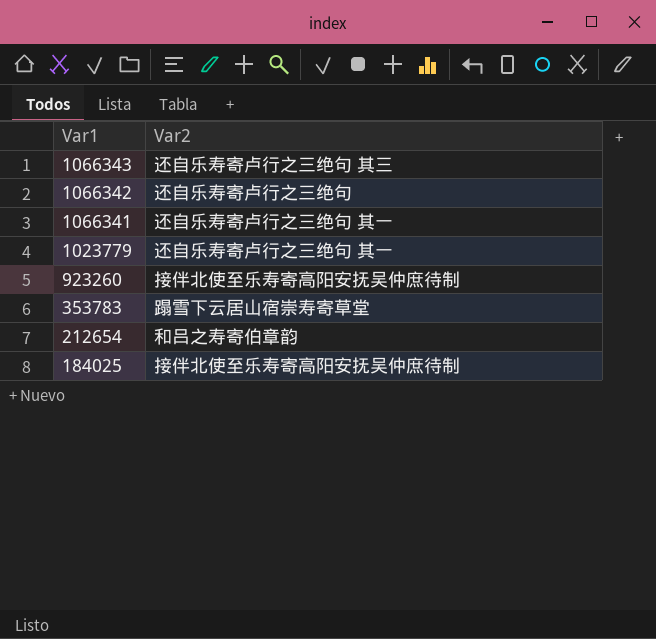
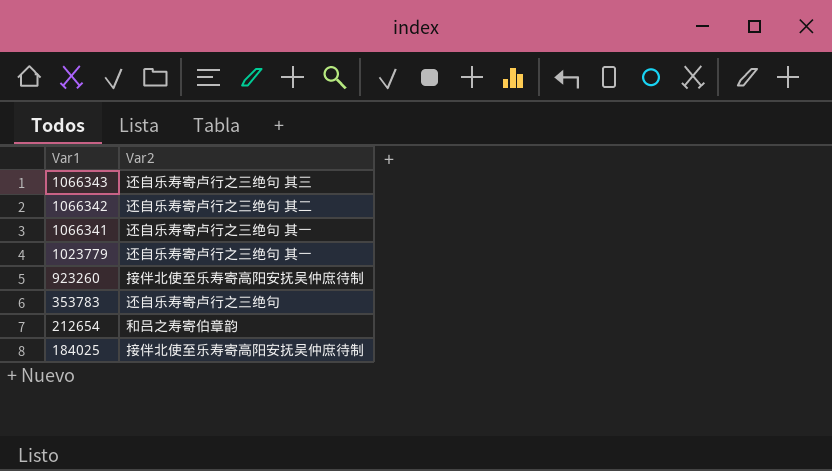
1066342 | Var2: 还自乐寿寄卢行之三绝句 -> 还自乐寿寄卢行之三绝句 其二
353783 | Var2: 蹋雪下云居山宿崇寿寄草堂 -> 还自乐寿寄卢行之三绝句

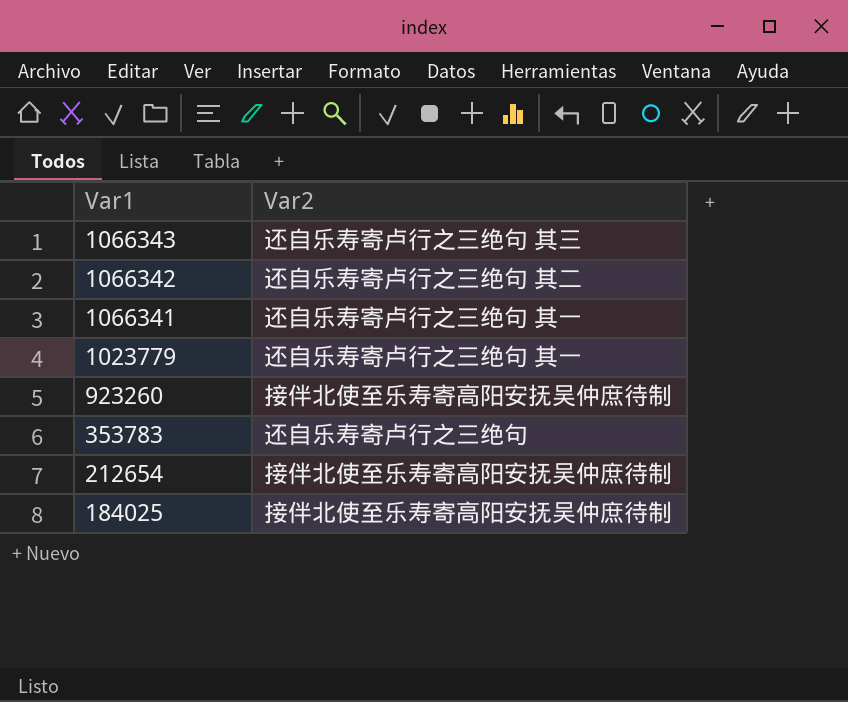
212654 | Var2: 和吕之寿寄伯章韵 -> 接伴北使至乐寿寄高阳安抚吴仲庶待制

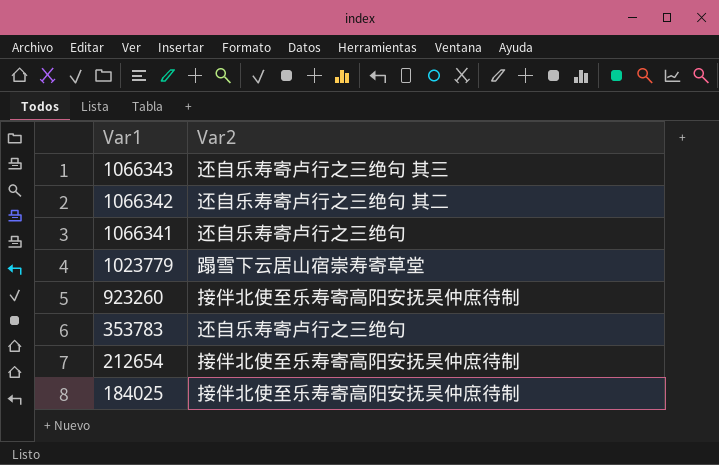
1066341 | Var2: 还自乐寿寄卢行之三绝句 其一 -> 还自乐寿寄卢行之三绝句
1023779 | Var2: 还自乐寿寄卢行之三绝句 其一 -> 蹋雪下云居山宿崇寿寄草堂

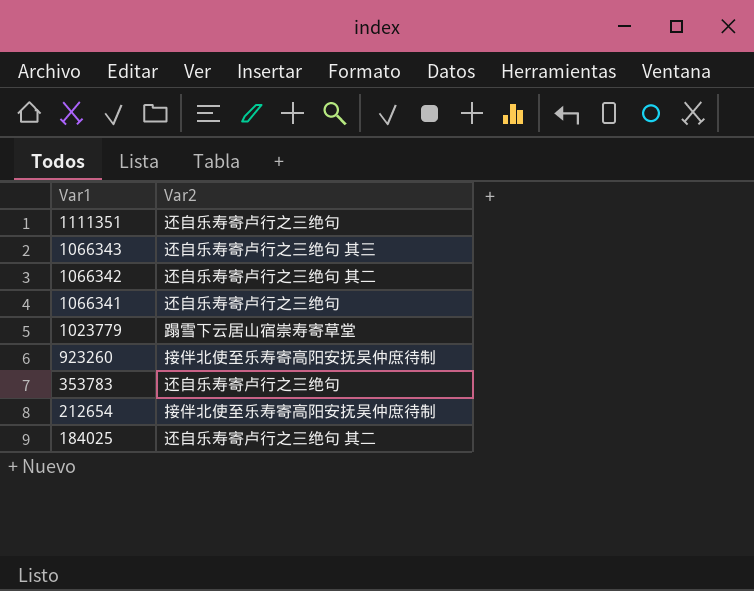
row 1111351: none -> 还自乐寿寄卢行之三绝句
184025 | Var2: 接伴北使至乐寿寄高阳安抚吴仲庶待制 -> 还自乐寿寄卢行之三绝句 其二

